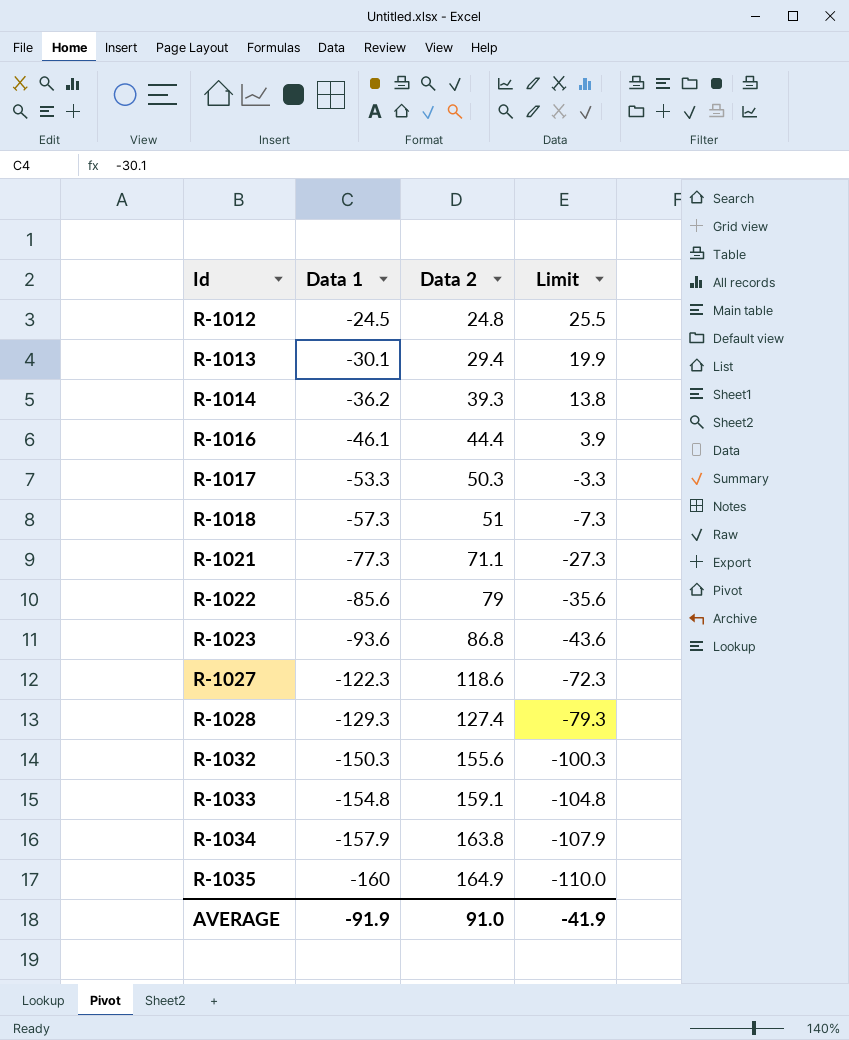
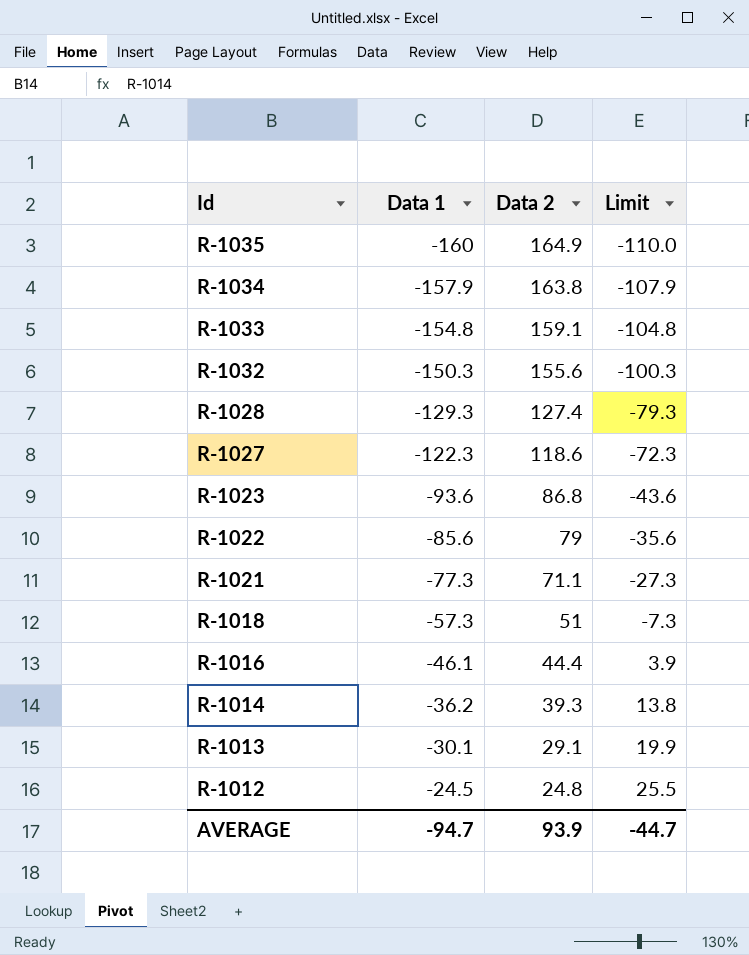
row order: Id ascending -> Id descending
row R-1017: -53.3 | 50.3 | -3.3 -> none
R-1013 | Data 2: 29.4 -> 29.1
AVERAGE | Data 1: -91.9 -> -94.7
AVERAGE | Data 2: 91.0 -> 93.9
AVERAGE | Limit: -41.9 -> -44.7

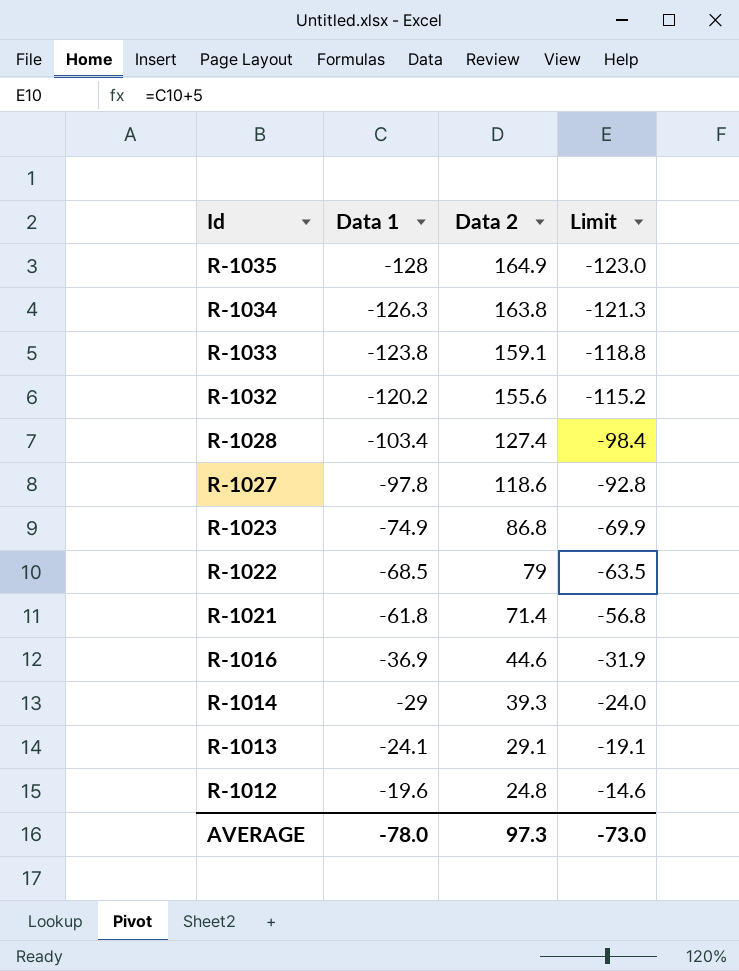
column Limit | formula: [Data 1] + 50 -> [Data 1] + 5
row R-1018: -57.3 | 51 | -7.3 -> none
R-1035 | Data 1: -160 -> -128
R-1034 | Data 1: -157.9 -> -126.3
R-1033 | Data 1: -154.8 -> -123.8
R-1032 | Data 1: -150.3 -> -120.2
R-1028 | Data 1: -129.3 -> -103.4
R-1027 | Data 1: -122.3 -> -97.8
R-1023 | Data 1: -93.6 -> -74.9
R-1022 | Data 1: -85.6 -> -68.5
R-1021 | Data 1: -77.3 -> -61.8
R-1021 | Data 2: 71.1 -> 71.4
R-1016 | Data 1: -46.1 -> -36.9
R-1016 | Data 2: 44.4 -> 44.6
R-1014 | Data 1: -36.2 -> -29
R-1013 | Data 1: -30.1 -> -24.1
R-1012 | Data 1: -24.5 -> -19.6
AVERAGE | Data 1: -94.7 -> -78.0
AVERAGE | Data 2: 93.9 -> 97.3
AVERAGE | Limit: -44.7 -> -73.0

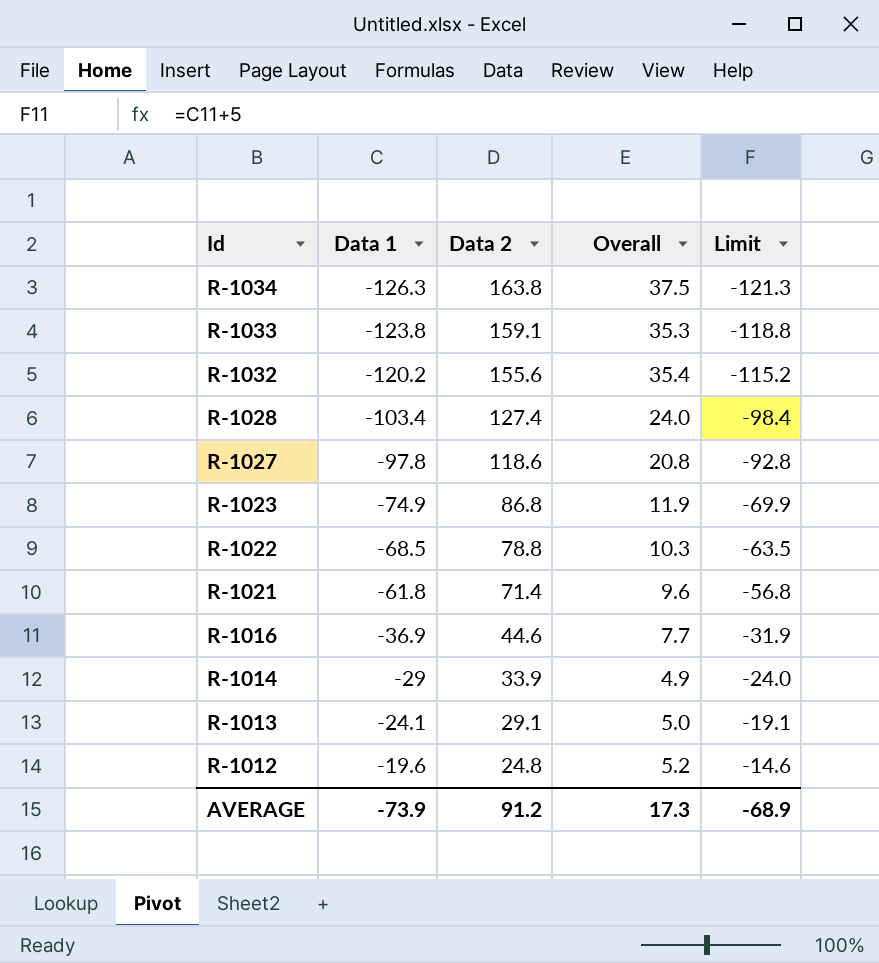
column Overall | formula: none -> [Data 1] + [Data 2]
row R-1035: -128 | 164.9 | -123.0 -> none
R-1022 | Data 2: 79 -> 78.8
R-1014 | Data 2: 39.3 -> 33.9
AVERAGE | Data 1: -78.0 -> -73.9
AVERAGE | Data 2: 97.3 -> 91.2
AVERAGE | Limit: -73.0 -> -68.9

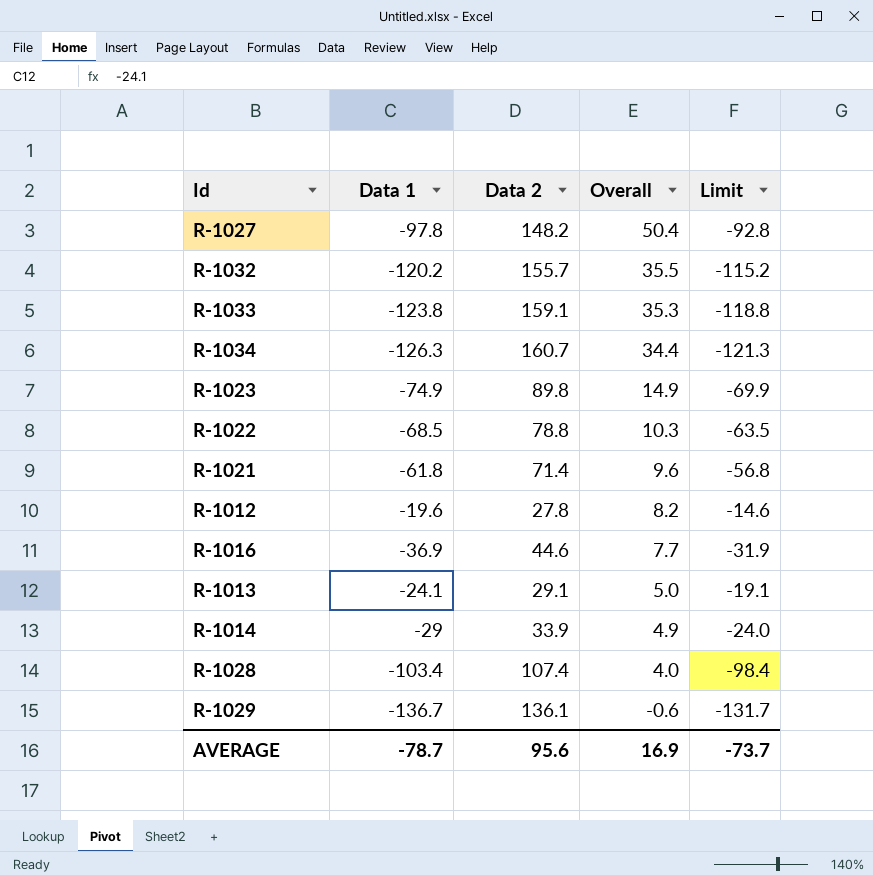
row order: Id descending -> Overall descending
R-1027 | Data 2: 118.6 -> 148.2
R-1027 | Overall: 20.8 -> 50.4
R-1032 | Data 2: 155.6 -> 155.7
R-1032 | Overall: 35.4 -> 35.5
R-1034 | Data 2: 163.8 -> 160.7
R-1034 | Overall: 37.5 -> 34.4
R-1023 | Data 2: 86.8 -> 89.8
R-1023 | Overall: 11.9 -> 14.9
R-1012 | Data 2: 24.8 -> 27.8
R-1012 | Overall: 5.2 -> 8.2
R-1028 | Data 2: 127.4 -> 107.4
R-1028 | Overall: 24.0 -> 4.0
row R-1029: none -> -136.7 | 136.1 | -0.6 | -131.7
AVERAGE | Data 1: -73.9 -> -78.7
AVERAGE | Data 2: 91.2 -> 95.6
AVERAGE | Overall: 17.3 -> 16.9
AVERAGE | Limit: -68.9 -> -73.7

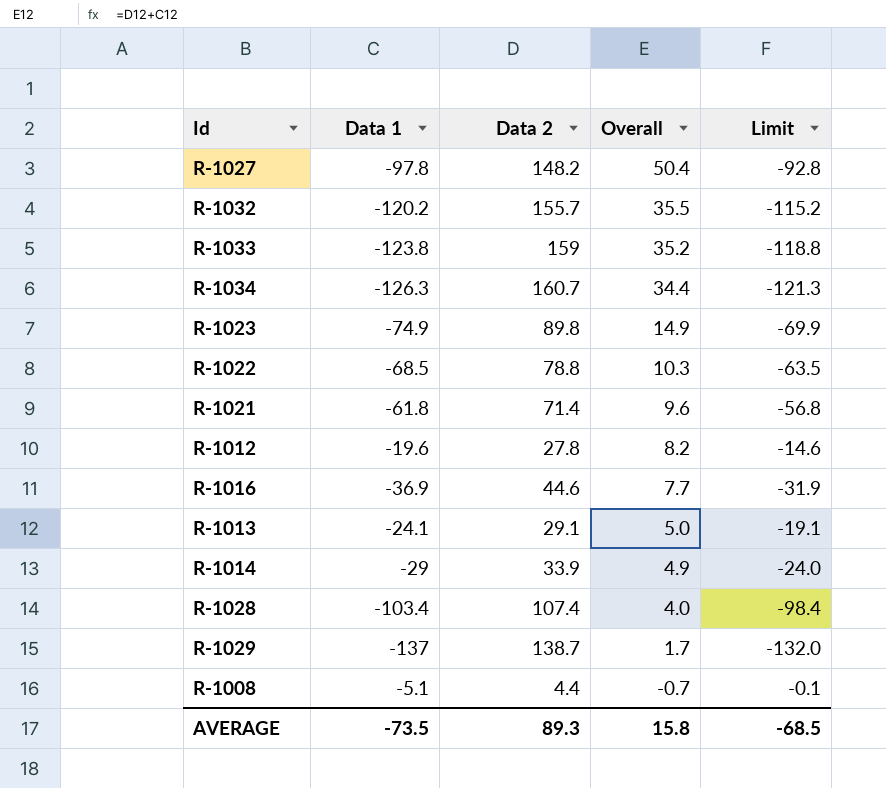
R-1033 | Data 2: 159.1 -> 159
R-1033 | Overall: 35.3 -> 35.2
R-1029 | Data 1: -136.7 -> -137
R-1029 | Data 2: 136.1 -> 138.7
R-1029 | Overall: -0.6 -> 1.7
R-1029 | Limit: -131.7 -> -132.0
row R-1008: none -> -5.1 | 4.4 | -0.7 | -0.1
AVERAGE | Data 1: -78.7 -> -73.5
AVERAGE | Data 2: 95.6 -> 89.3
AVERAGE | Overall: 16.9 -> 15.8
AVERAGE | Limit: -73.7 -> -68.5

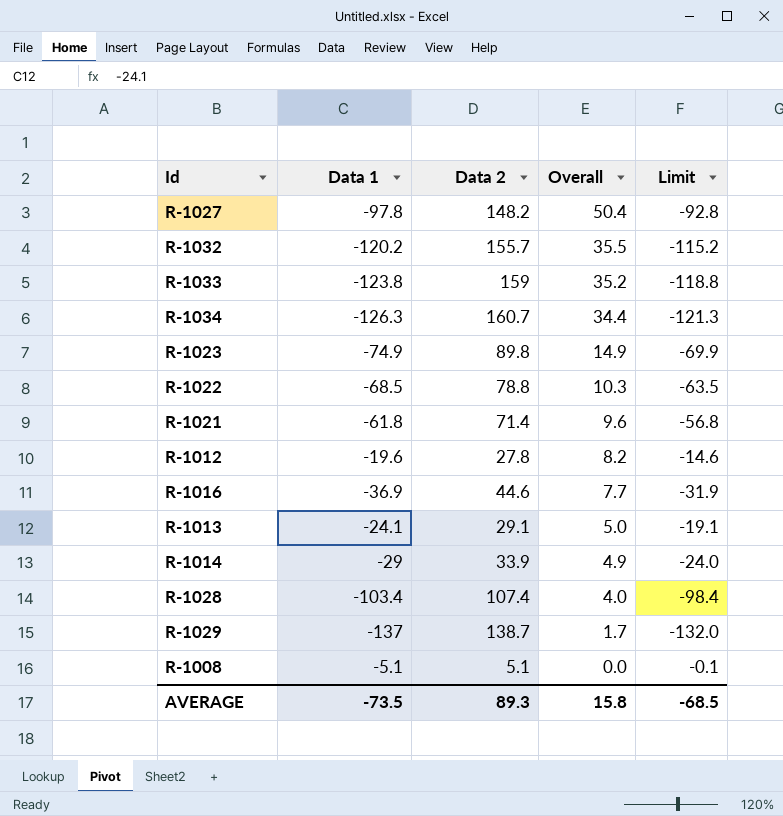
R-1008 | Data 2: 4.4 -> 5.1
R-1008 | Overall: -0.7 -> 0.0

